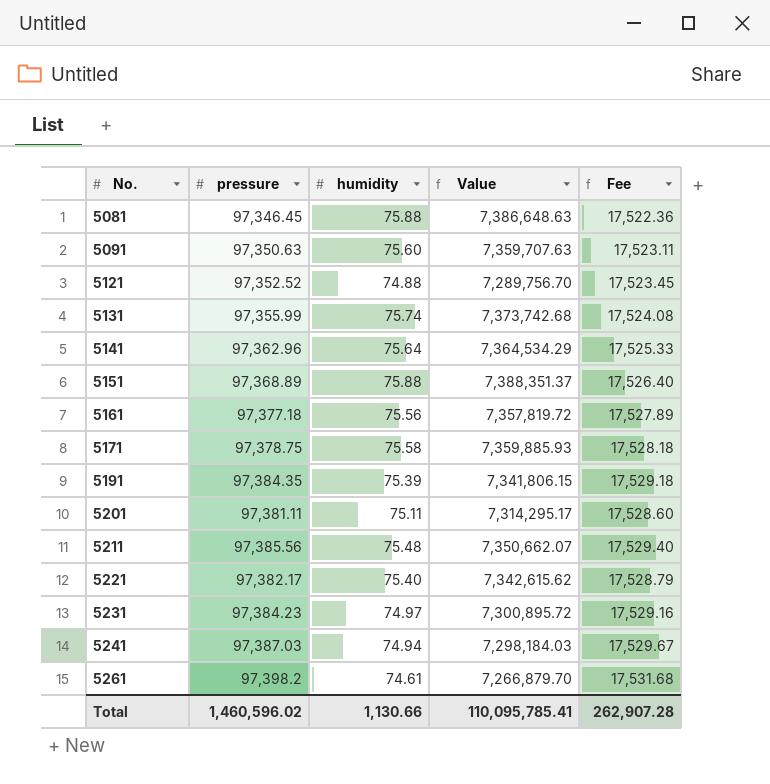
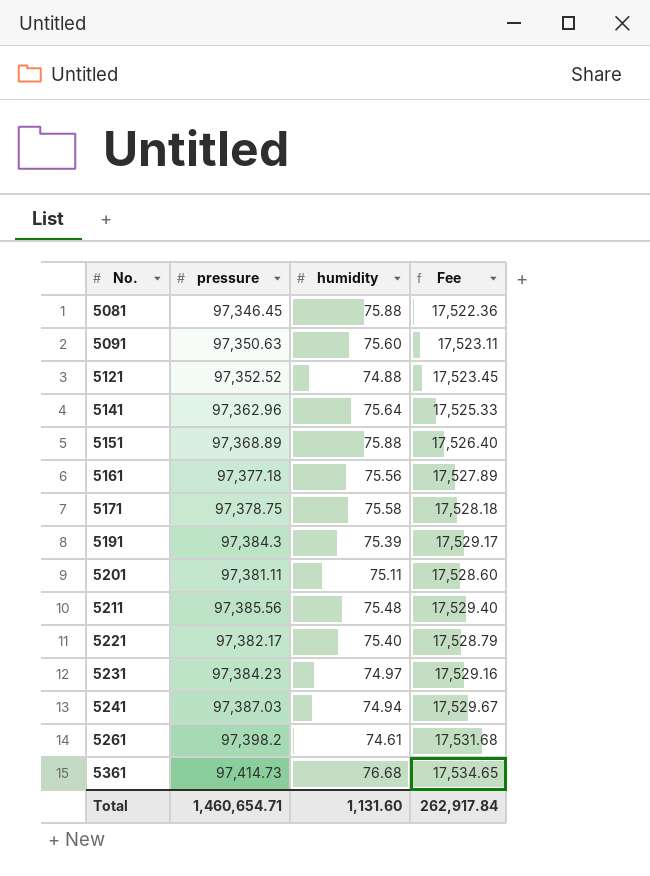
column Value | formula: [pressure] * [humidity] -> none
row 5131: 97,355.99 | 75.74 | 7,373,742.68 | 17,524.08 -> none
5191 | pressure: 97,384.35 -> 97,384.3
5191 | Fee: 17,529.18 -> 17,529.17
row 5361: none -> 97,414.73 | 76.68 | 17,534.65
Total | pressure: 1,460,596.02 -> 1,460,654.71
Total | humidity: 1,130.66 -> 1,131.60
Total | Fee: 262,907.28 -> 262,917.84

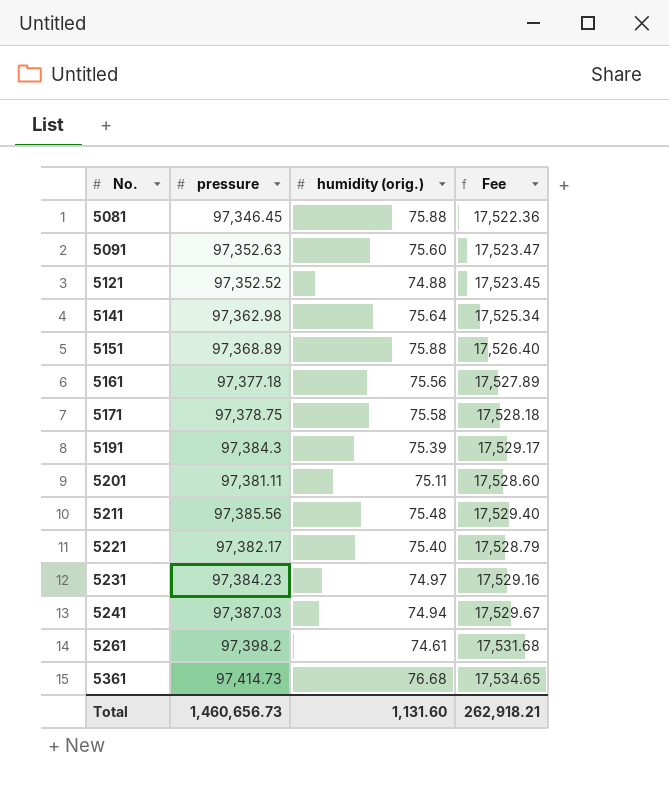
column name: humidity -> humidity (orig.)
5091 | pressure: 97,350.63 -> 97,352.63
5091 | Fee: 17,523.11 -> 17,523.47
5141 | pressure: 97,362.96 -> 97,362.98
5141 | Fee: 17,525.33 -> 17,525.34
Total | pressure: 1,460,654.71 -> 1,460,656.73
Total | Fee: 262,917.84 -> 262,918.21

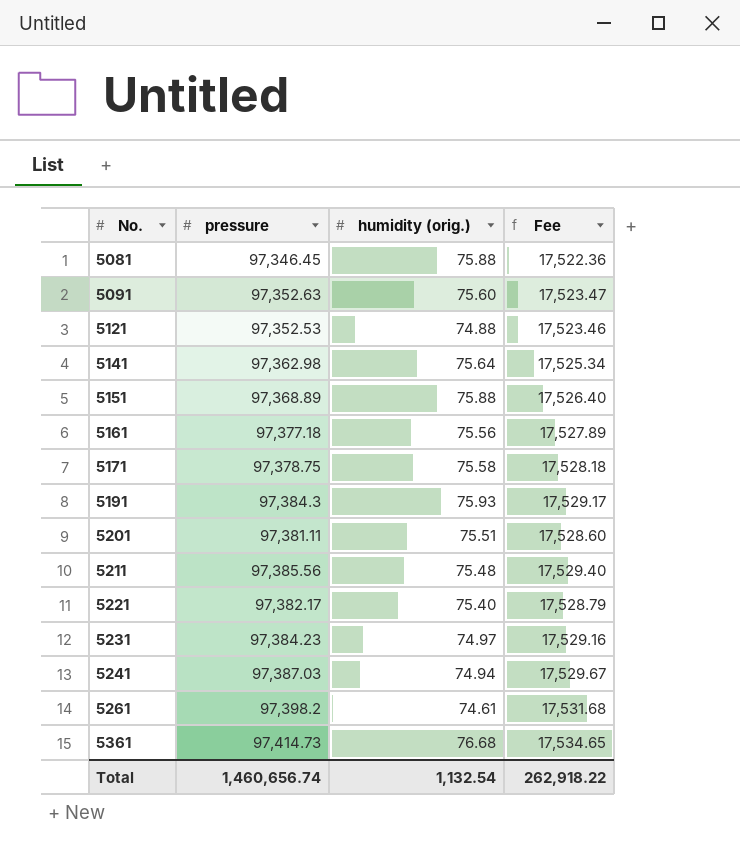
5121 | pressure: 97,352.52 -> 97,352.53
5121 | Fee: 17,523.45 -> 17,523.46
5191 | humidity (orig.): 75.39 -> 75.93
5201 | humidity (orig.): 75.11 -> 75.51
Total | pressure: 1,460,656.73 -> 1,460,656.74
Total | humidity (orig.): 1,131.60 -> 1,132.54
Total | Fee: 262,918.21 -> 262,918.22

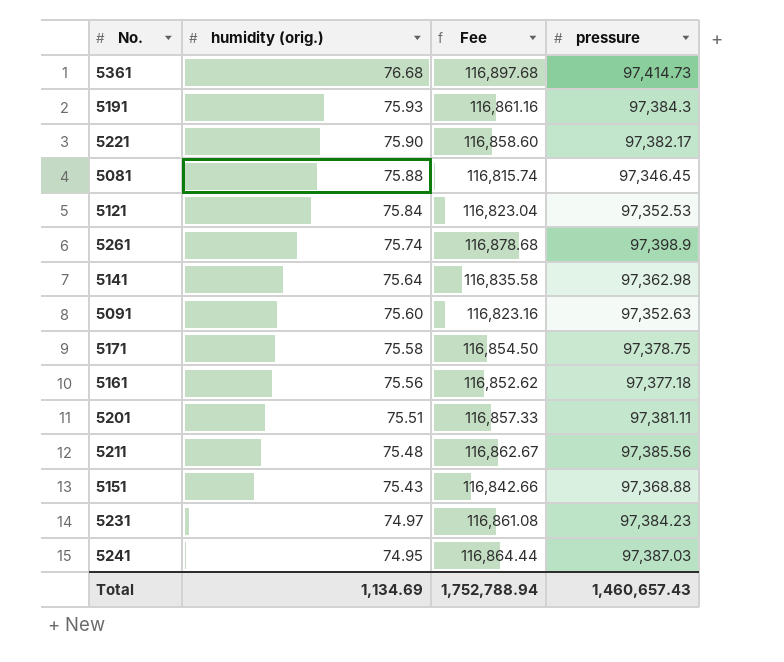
row order: No. ascending -> humidity (orig.) descending
column Fee | formula: [pressure] * 0.18 -> [pressure] * 1.2
column pressure | position: 2 -> 4
5221 | humidity (orig.): 75.40 -> 75.90
5121 | humidity (orig.): 74.88 -> 75.84
5261 | humidity (orig.): 74.61 -> 75.74
5261 | pressure: 97,398.2 -> 97,398.9
5151 | humidity (orig.): 75.88 -> 75.43
5151 | pressure: 97,368.89 -> 97,368.88
5241 | humidity (orig.): 74.94 -> 74.95
Total | humidity (orig.): 1,132.54 -> 1,134.69
Total | Fee: 262,918.22 -> 1,752,788.94
Total | pressure: 1,460,656.74 -> 1,460,657.43

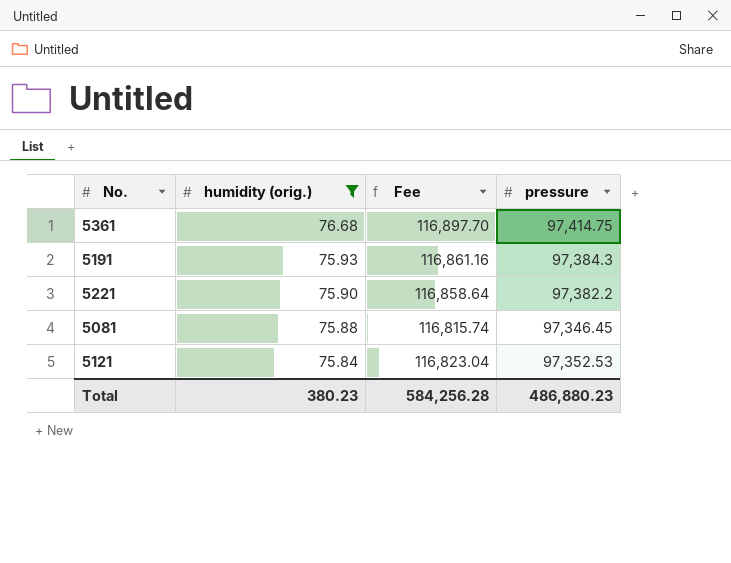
filter: none -> humidity (orig.) >= 75.84
5361 | Fee: 116,897.68 -> 116,897.70
5361 | pressure: 97,414.73 -> 97,414.75
5221 | Fee: 116,858.60 -> 116,858.64
5221 | pressure: 97,382.17 -> 97,382.2
Total | humidity (orig.): 1,134.69 -> 380.23
Total | Fee: 1,752,788.94 -> 584,256.28
Total | pressure: 1,460,657.43 -> 486,880.23

